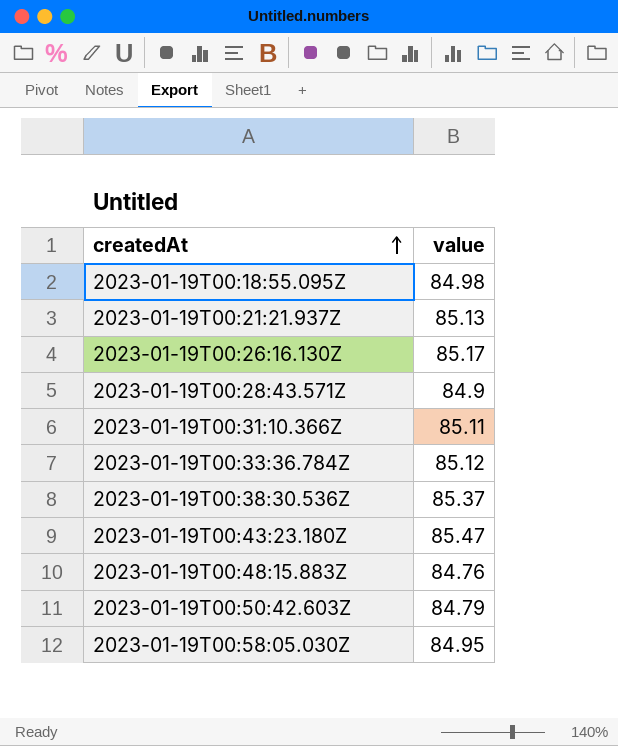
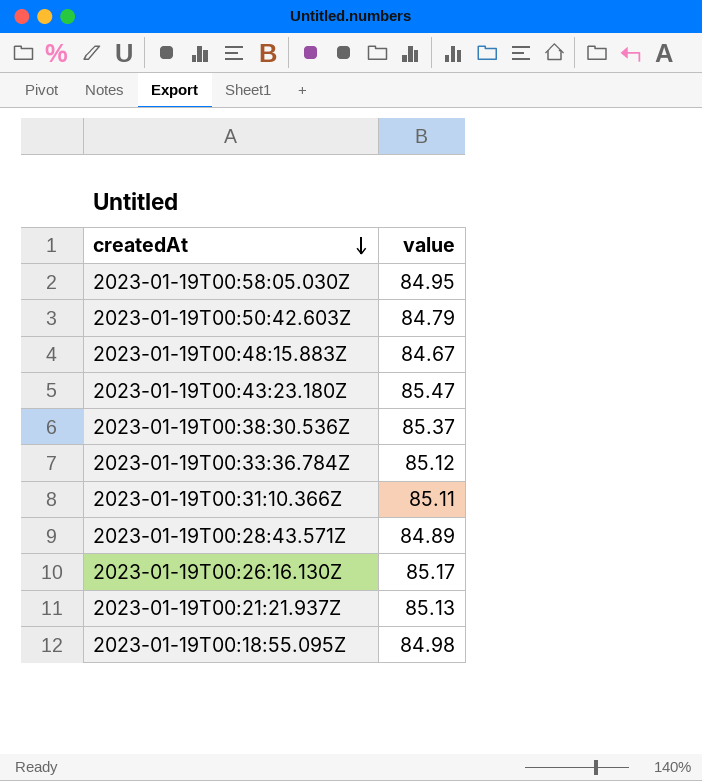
row order: createdAt ascending -> createdAt descending
2023-01-19T00:48:15.883Z | value: 84.76 -> 84.67
2023-01-19T00:28:43.571Z | value: 84.9 -> 84.89

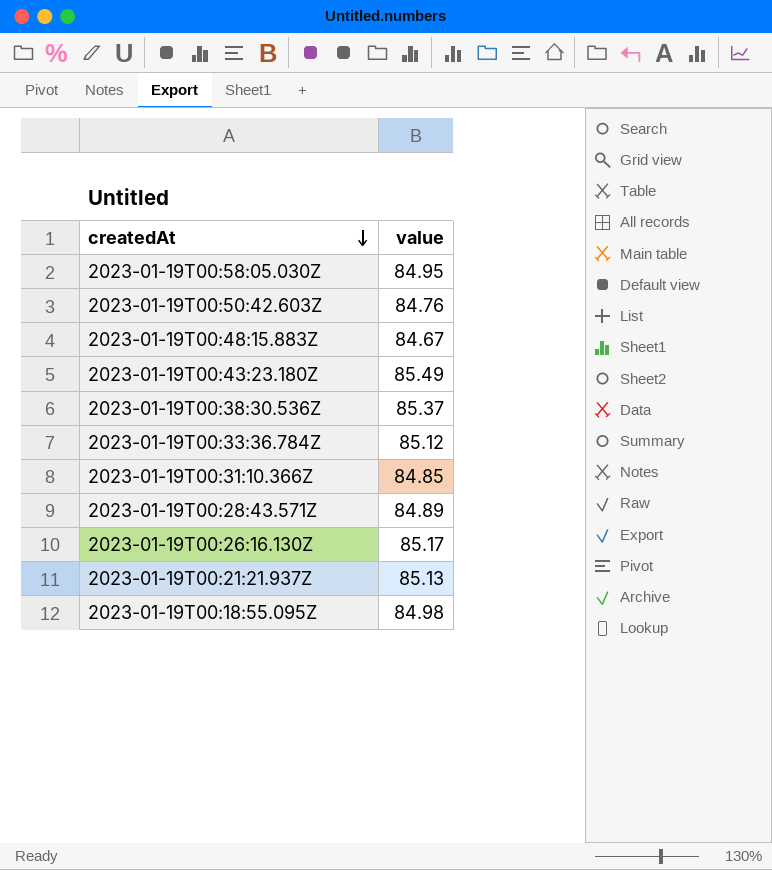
2023-01-19T00:50:42.603Z | value: 84.79 -> 84.76
2023-01-19T00:43:23.180Z | value: 85.47 -> 85.49
2023-01-19T00:31:10.366Z | value: 85.11 -> 84.85

